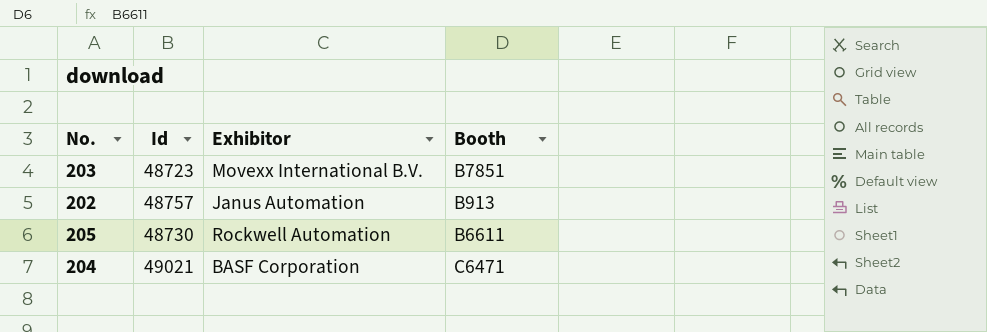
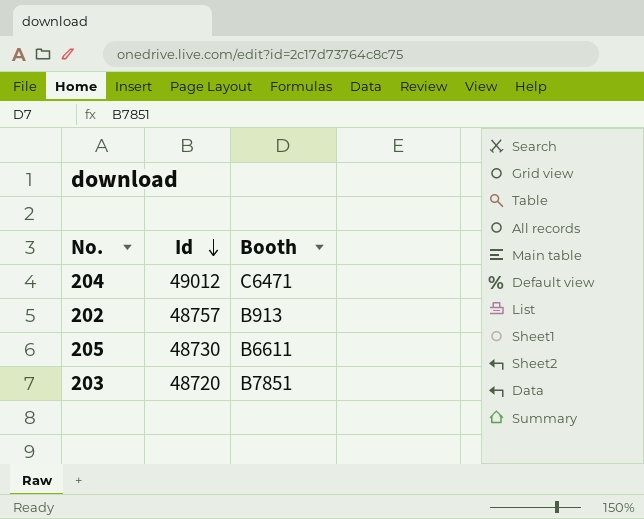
row order: none -> Id descending
column Exhibitor | position: 3 -> none
204 | Id: 49021 -> 49012
203 | Id: 48723 -> 48720

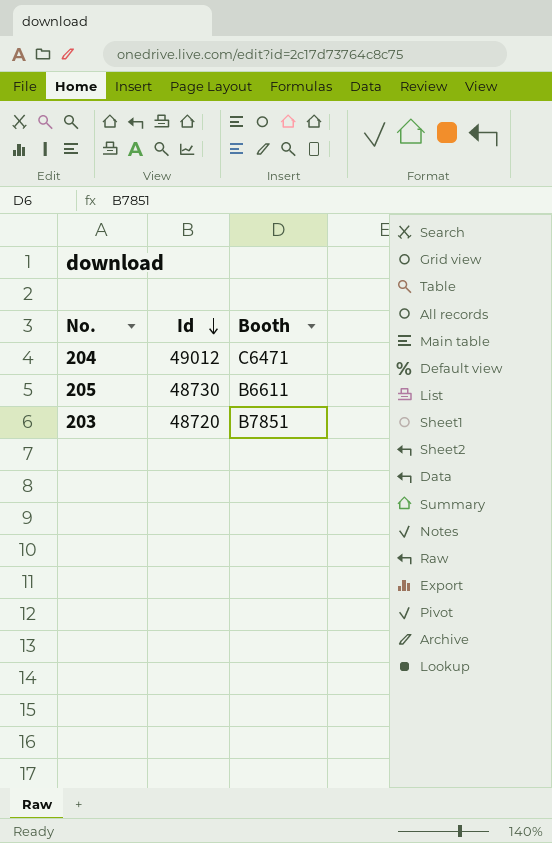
row 202: 48757 | B913 -> none

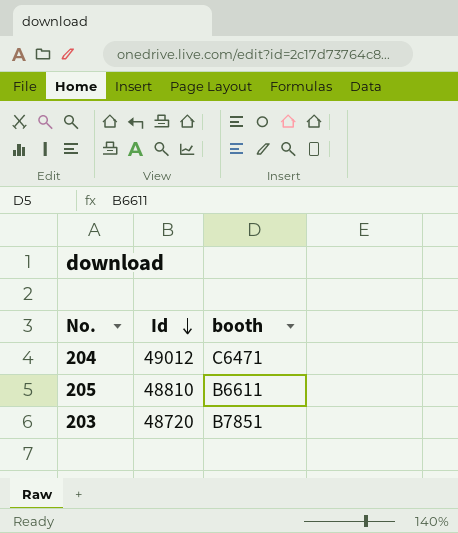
column name: Booth -> booth
205 | Id: 48730 -> 48810

